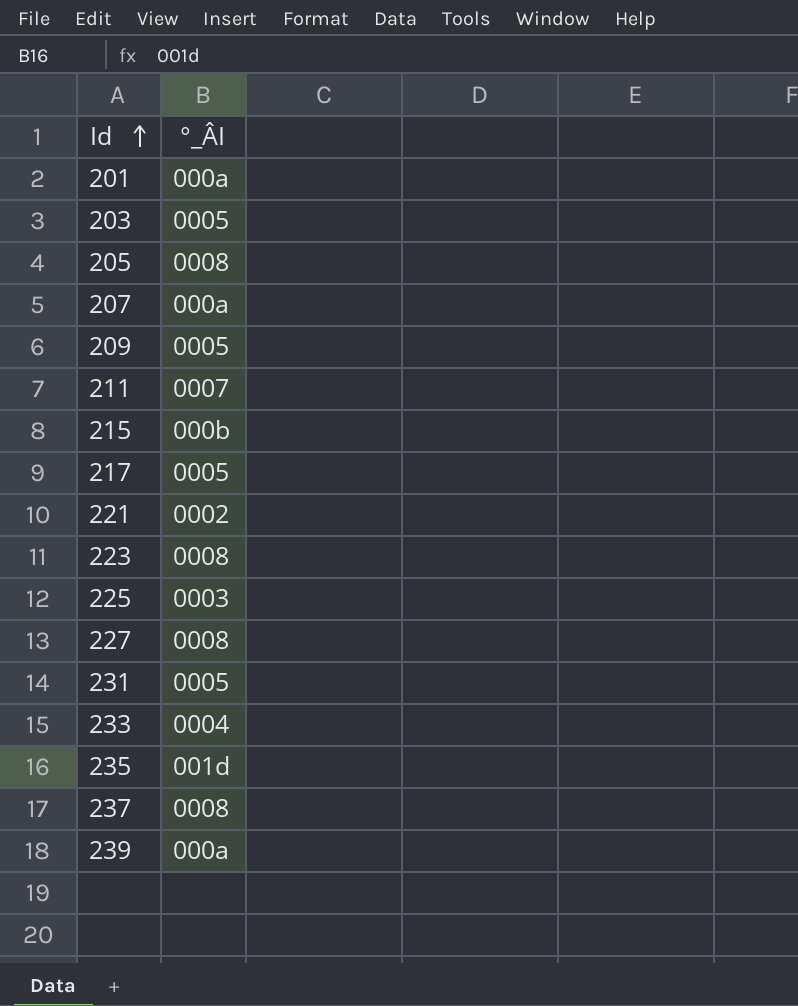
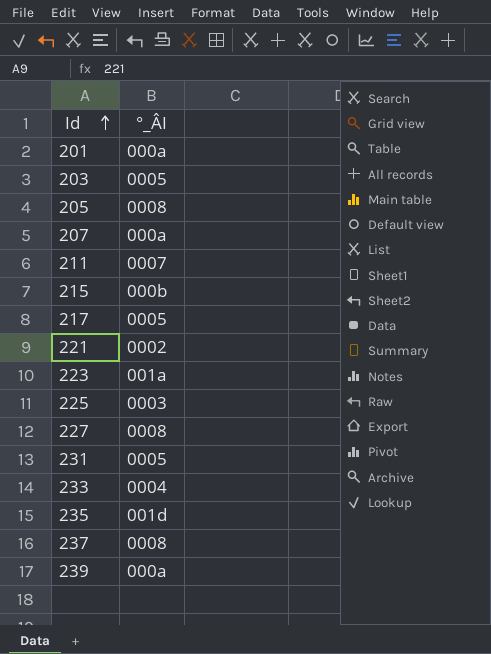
row 209: 0005 -> none
223 | °_ÂI: 0008 -> 001a

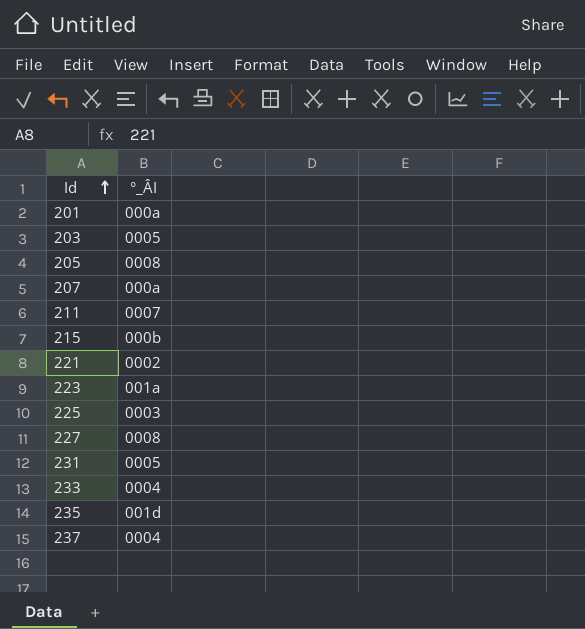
row 217: 0005 -> none
row 239: 000a -> none
237 | °_ÂI: 0008 -> 0004

